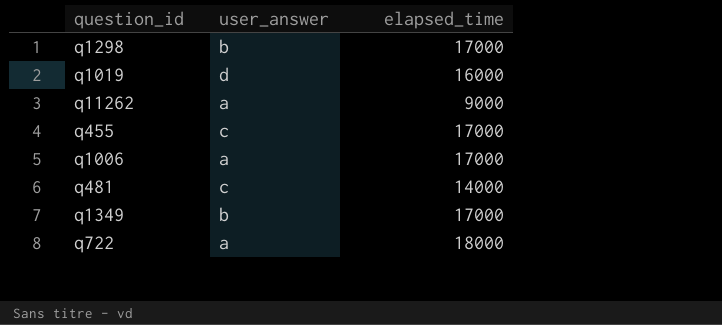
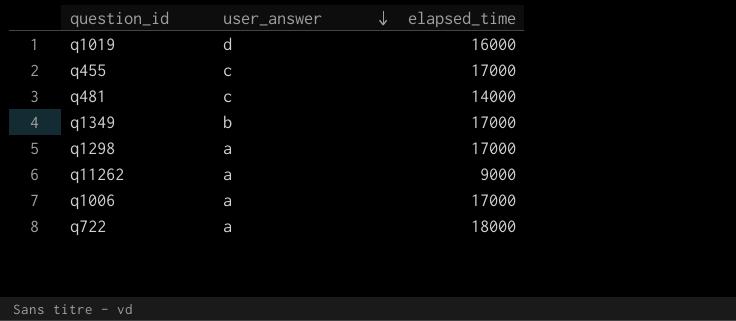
row order: none -> user_answer descending
q1298 | user_answer: b -> a

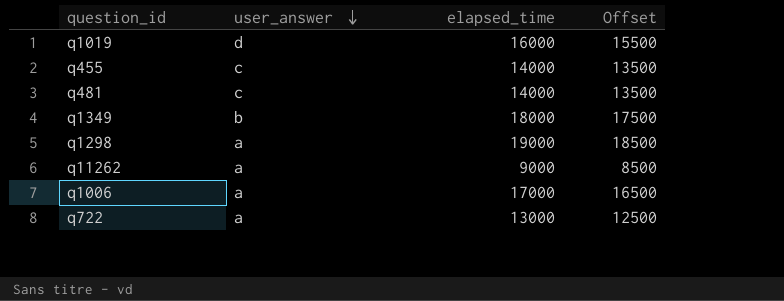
column Offset | formula: none -> [elapsed_time] - 500
q455 | elapsed_time: 17000 -> 14000
q1349 | elapsed_time: 17000 -> 18000
q1298 | elapsed_time: 17000 -> 19000
q722 | elapsed_time: 18000 -> 13000

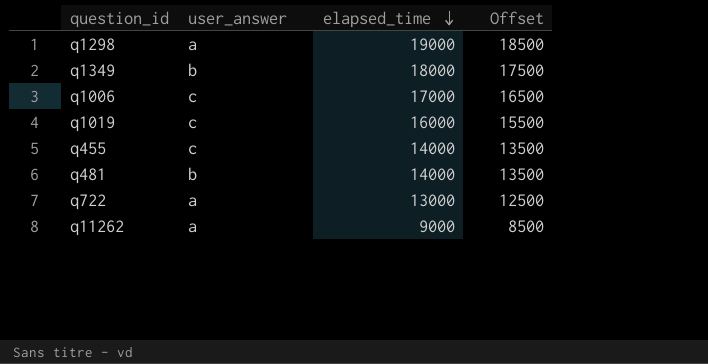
row order: user_answer descending -> elapsed_time descending
q1006 | user_answer: a -> c
q1019 | user_answer: d -> c
q481 | user_answer: c -> b

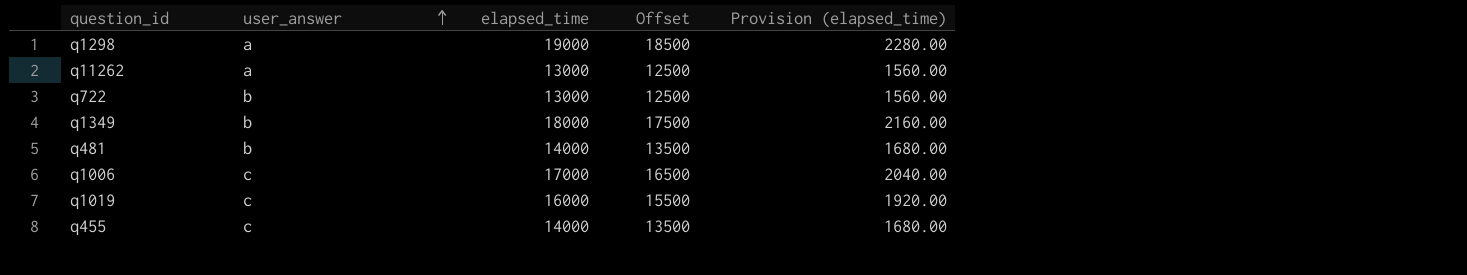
row order: elapsed_time descending -> user_answer ascending
column Provision (elapsed_time) | formula: none -> [elapsed_time] * 0.12
q11262 | elapsed_time: 9000 -> 13000
q11262 | Offset: 8500 -> 12500
q722 | user_answer: a -> b

